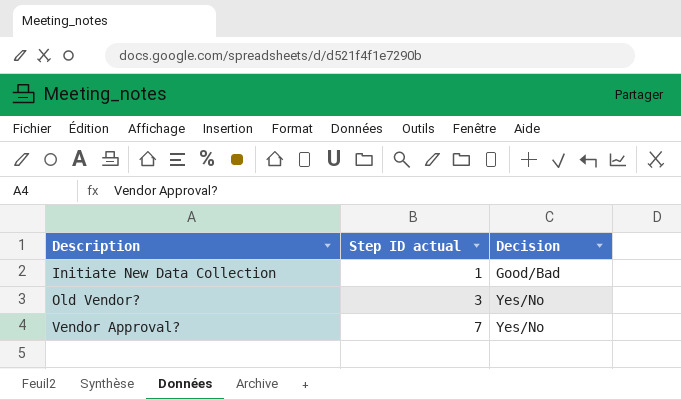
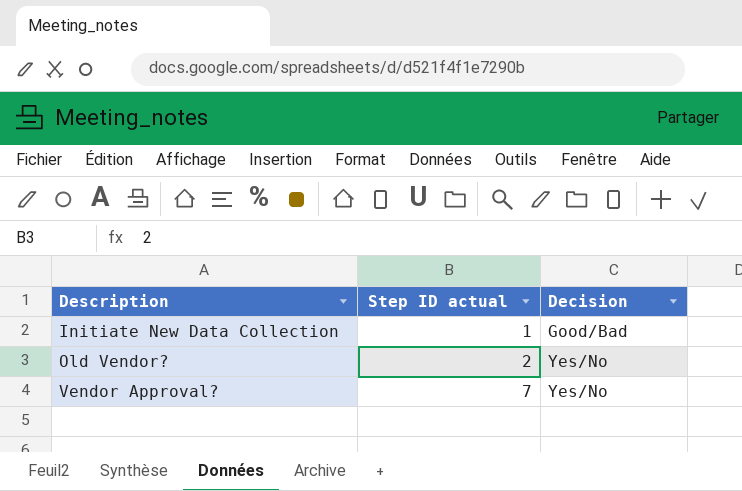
Old Vendor? | Step ID actual: 3 -> 2

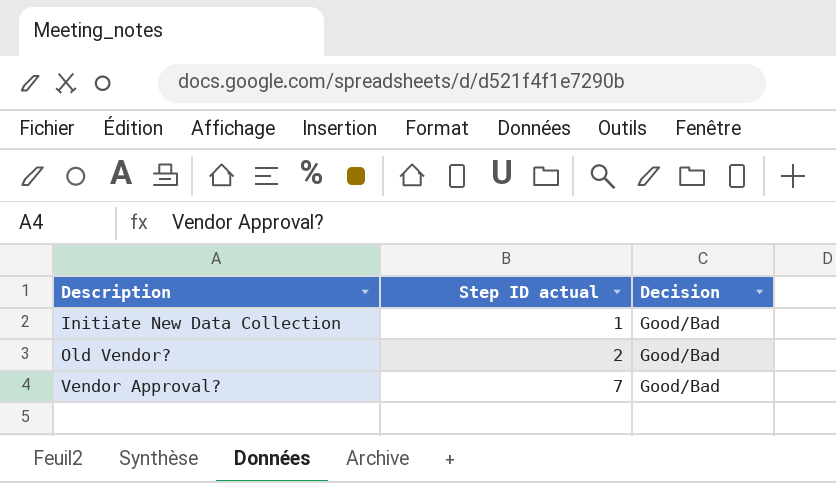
Old Vendor? | Decision: Yes/No -> Good/Bad
Vendor Approval? | Decision: Yes/No -> Good/Bad

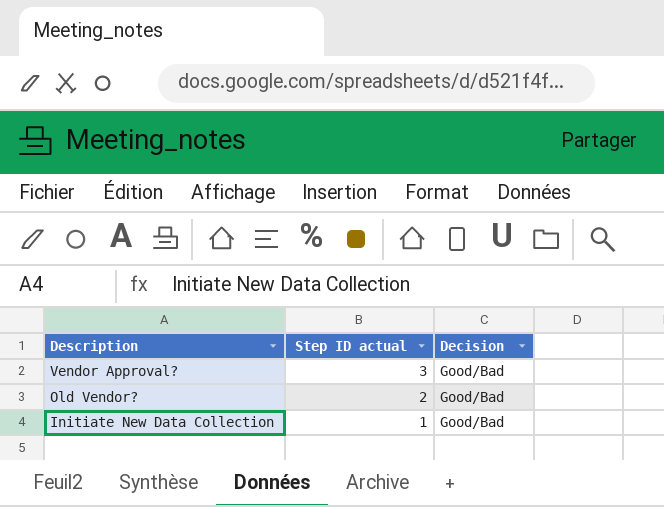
row order: Description ascending -> Description descending
Vendor Approval? | Step ID actual: 7 -> 3

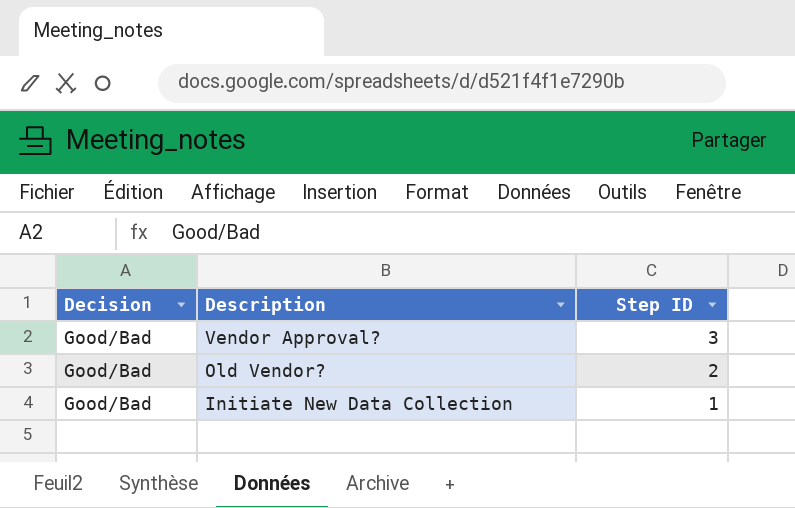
column Decision | position: 3 -> 1
column name: Step ID actual -> Step ID

